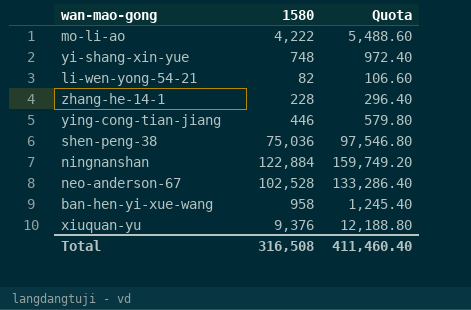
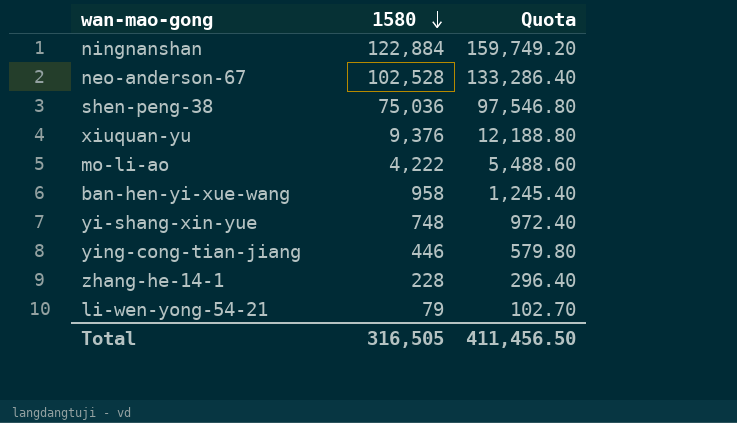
row order: none -> 1580 descending
li-wen-yong-54-21 | 1580: 82 -> 79
li-wen-yong-54-21 | Quota: 106.60 -> 102.70
Total | 1580: 316,508 -> 316,505
Total | Quota: 411,460.40 -> 411,456.50

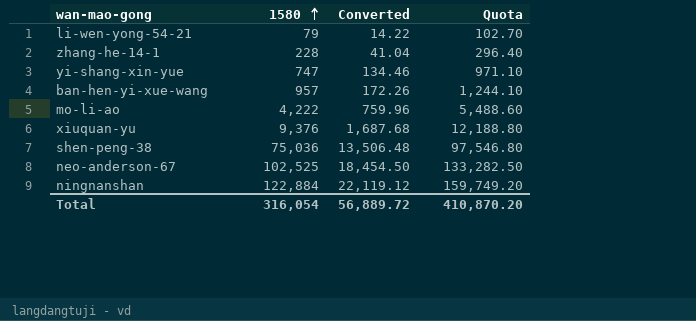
row order: 1580 descending -> 1580 ascending
column Converted | formula: none -> [1580] * 0.18
row ying-cong-tian-jiang: 446 | 579.80 -> none
yi-shang-xin-yue | 1580: 748 -> 747
yi-shang-xin-yue | Quota: 972.40 -> 971.10
ban-hen-yi-xue-wang | 1580: 958 -> 957
ban-hen-yi-xue-wang | Quota: 1,245.40 -> 1,244.10
neo-anderson-67 | 1580: 102,528 -> 102,525
neo-anderson-67 | Quota: 133,286.40 -> 133,282.50
Total | 1580: 316,505 -> 316,054
Total | Quota: 411,456.50 -> 410,870.20

